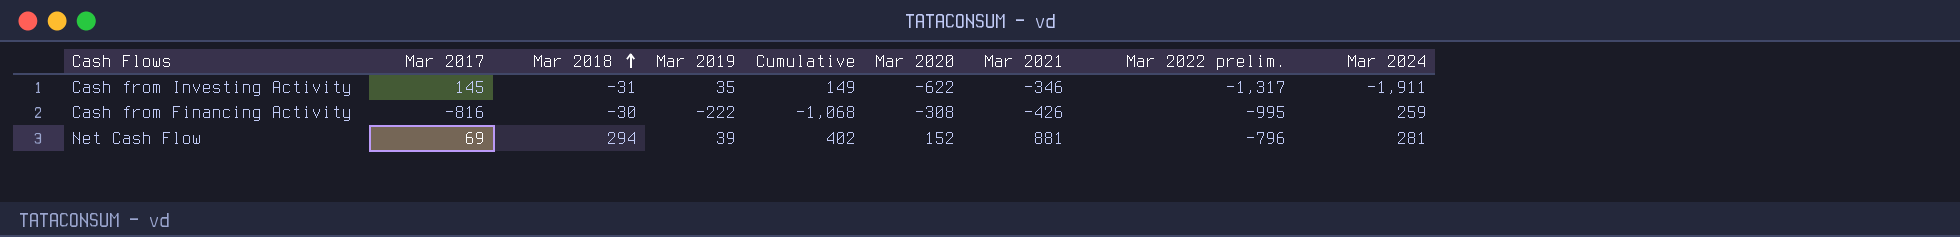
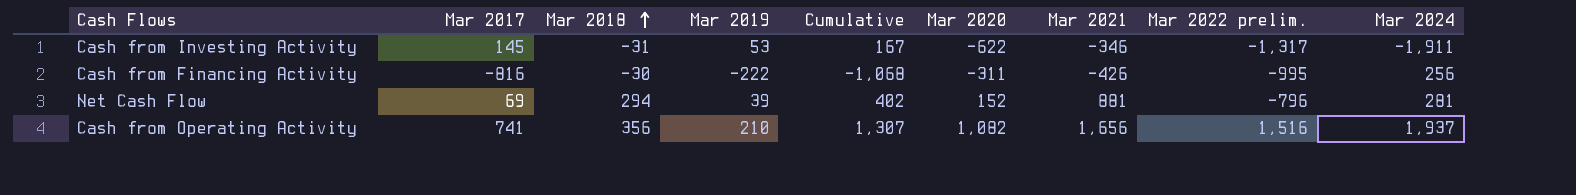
Cash from Investing Activity | Mar 2019: 35 -> 53
Cash from Investing Activity | Cumulative: 149 -> 167
Cash from Financing Activity | Mar 2020: -308 -> -311
Cash from Financing Activity | Mar 2024: 259 -> 256
row Cash from Operating Activity: none -> 741 | 356 | 210 | 1,307 | 1,082 | 1,656 | 1,516 | 1,937

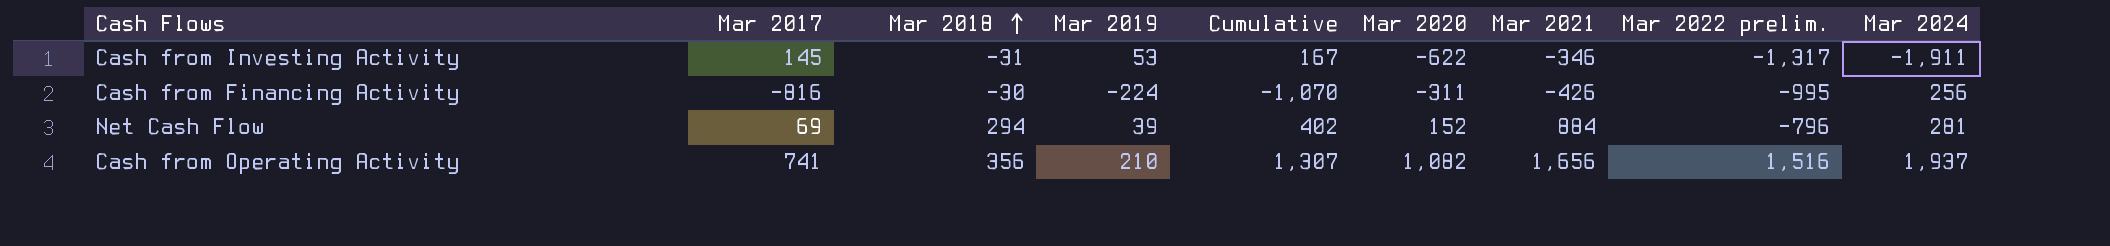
Cash from Financing Activity | Mar 2019: -222 -> -224
Cash from Financing Activity | Cumulative: -1,068 -> -1,070
Net Cash Flow | Mar 2021: 881 -> 884

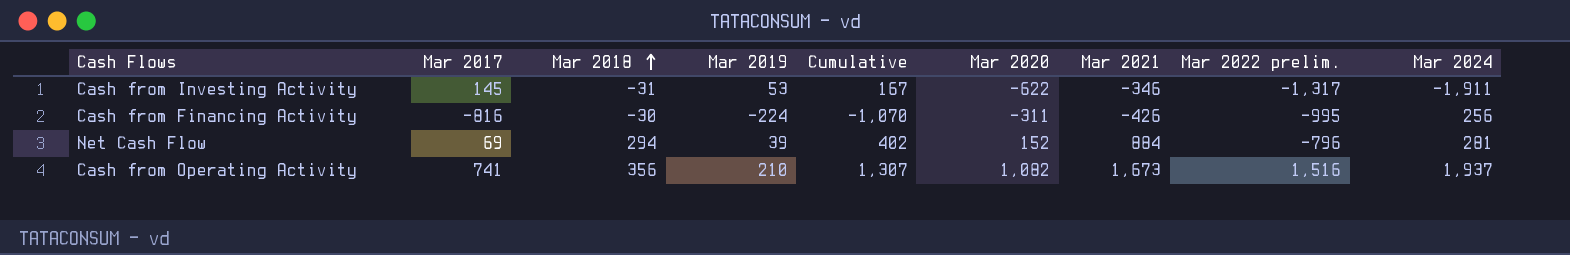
Cash from Operating Activity | Mar 2021: 1,656 -> 1,673

